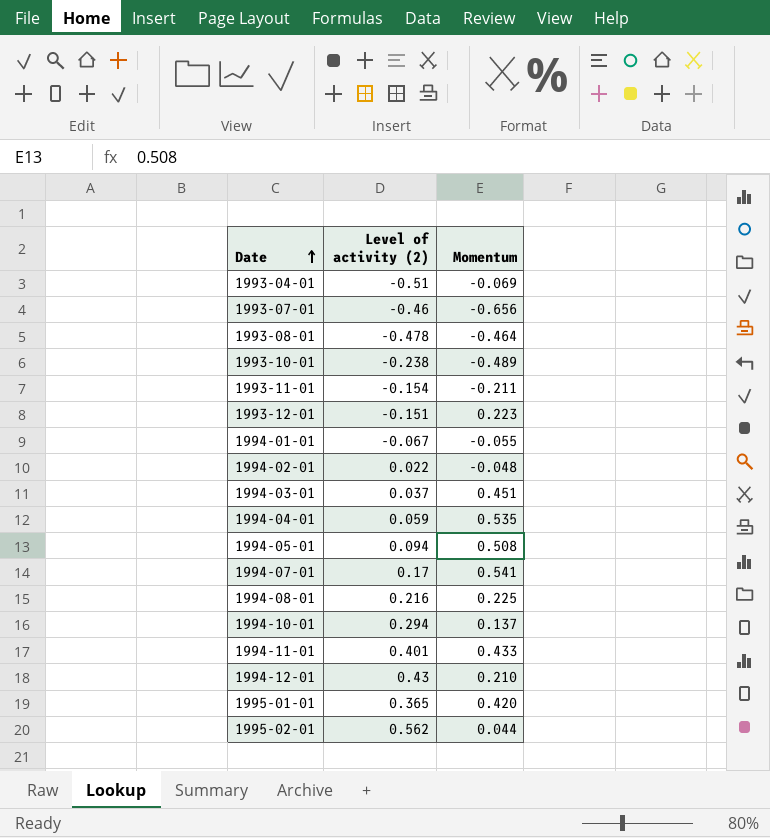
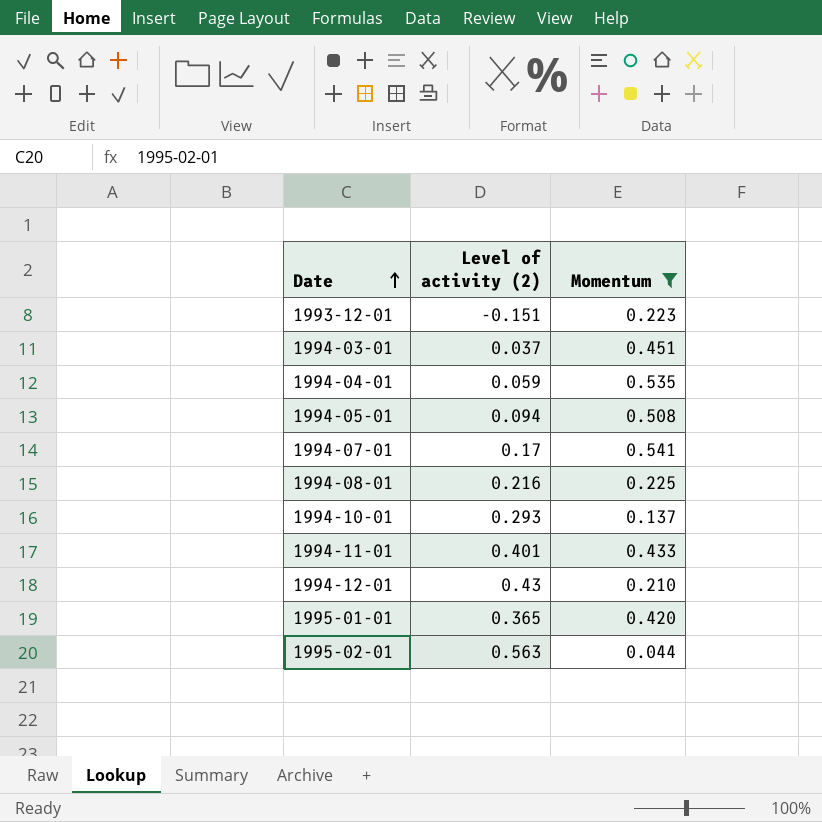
filter: none -> Momentum >= 0.044
1994-10-01 | Level of activity (2): 0.294 -> 0.293
1995-02-01 | Level of activity (2): 0.562 -> 0.563

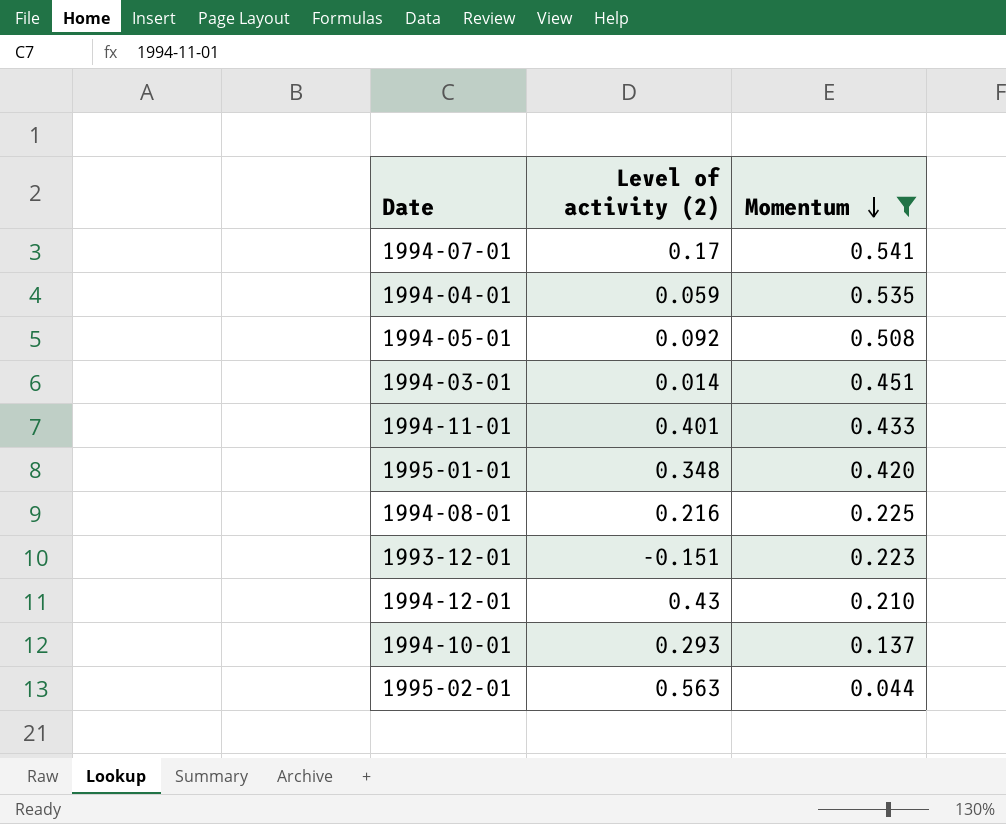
row order: Date ascending -> Momentum descending
1994-05-01 | Level of activity (2): 0.094 -> 0.092
1994-03-01 | Level of activity (2): 0.037 -> 0.014
1995-01-01 | Level of activity (2): 0.365 -> 0.348

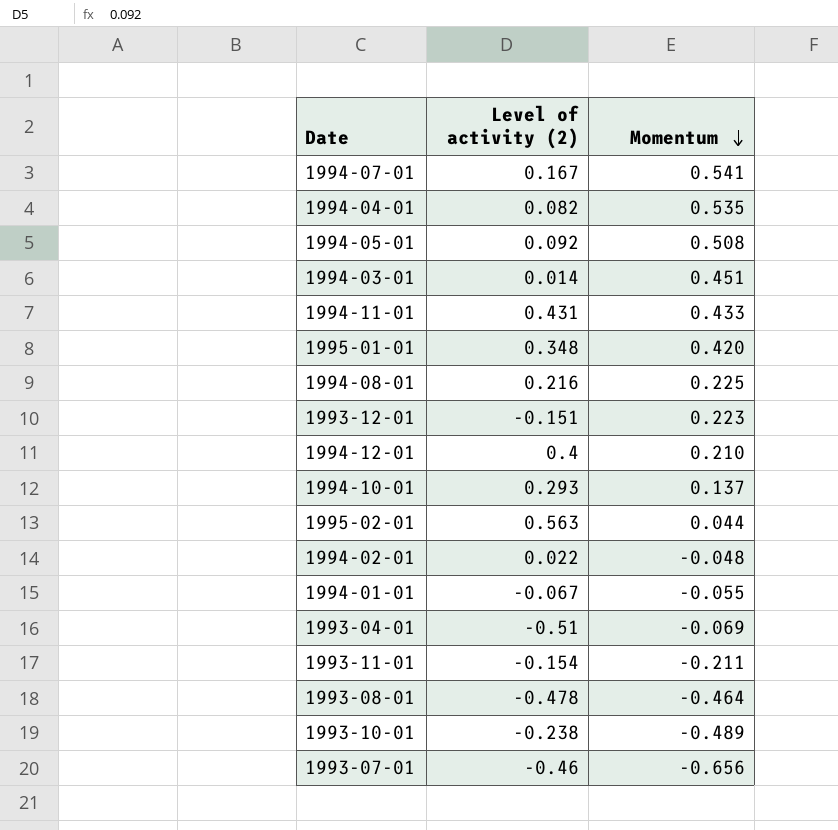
filter: Momentum >= 0.044 -> none
1994-07-01 | Level of activity (2): 0.17 -> 0.167
1994-04-01 | Level of activity (2): 0.059 -> 0.082
1994-11-01 | Level of activity (2): 0.401 -> 0.431
1994-12-01 | Level of activity (2): 0.43 -> 0.4

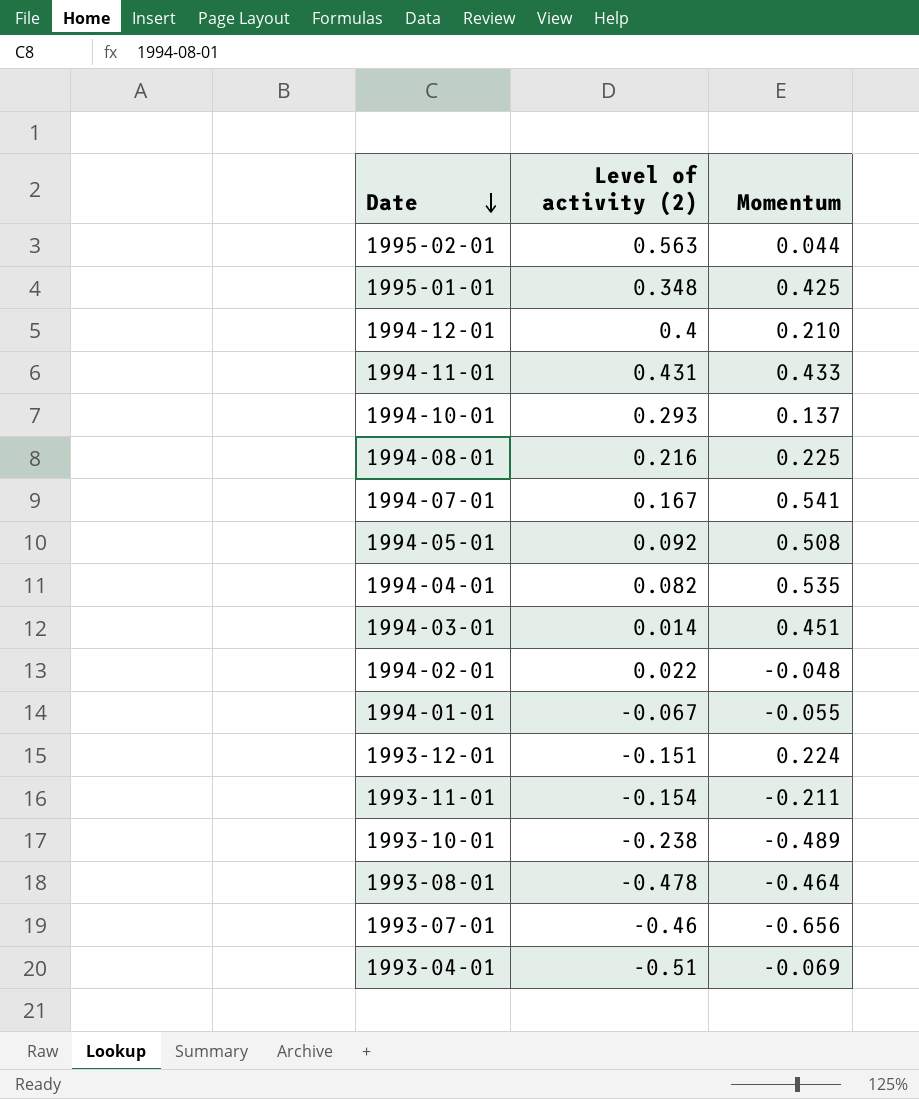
row order: Momentum descending -> Date descending
1995-01-01 | Momentum: 0.420 -> 0.425
1993-12-01 | Momentum: 0.223 -> 0.224

